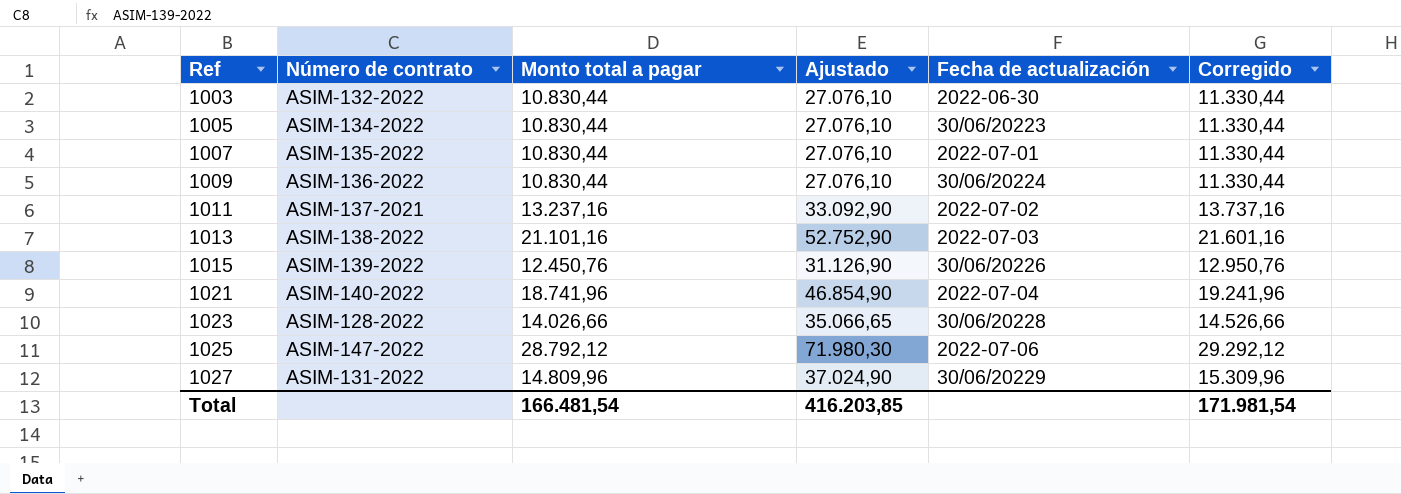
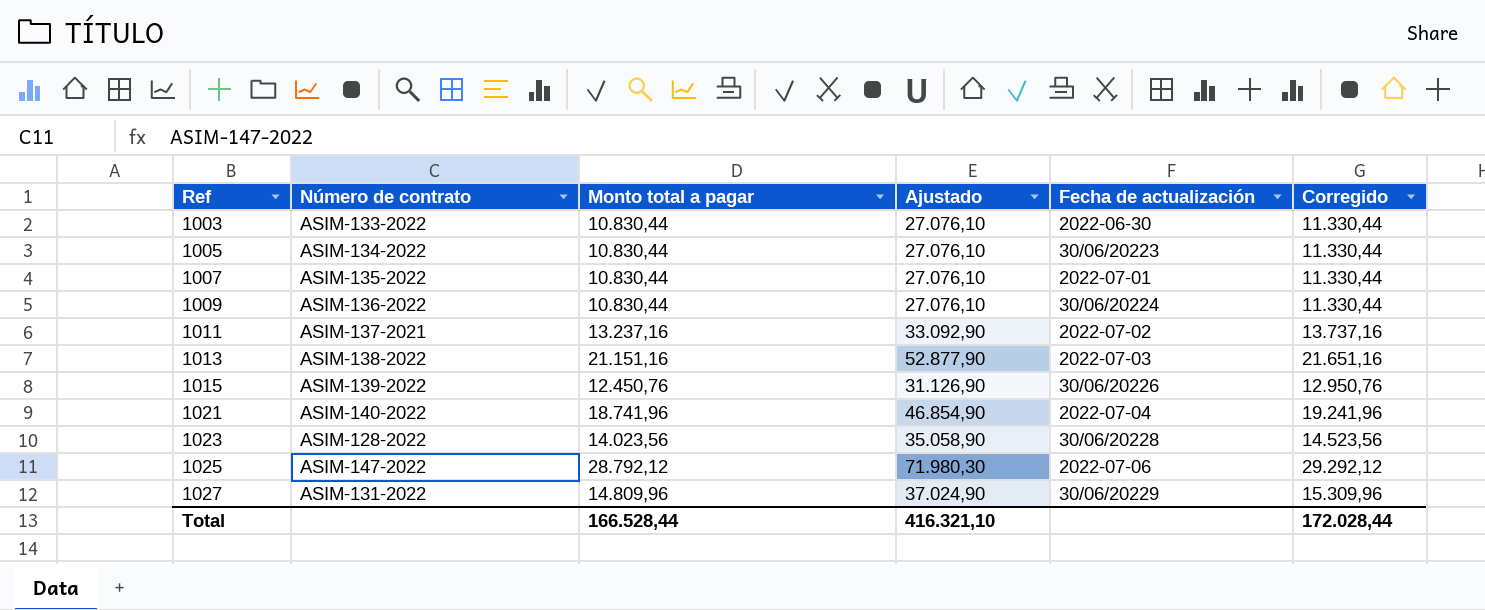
1003 | Número de contrato: ASIM-132-2022 -> ASIM-133-2022
1013 | Monto total a pagar: 21.101,16 -> 21.151,16
1013 | Ajustado: 52.752,90 -> 52.877,90
1013 | Corregido: 21.601,16 -> 21.651,16
1023 | Monto total a pagar: 14.026,66 -> 14.023,56
1023 | Ajustado: 35.066,65 -> 35.058,90
1023 | Corregido: 14.526,66 -> 14.523,56
Total | Monto total a pagar: 166.481,54 -> 166.528,44
Total | Ajustado: 416.203,85 -> 416.321,10
Total | Corregido: 171.981,54 -> 172.028,44

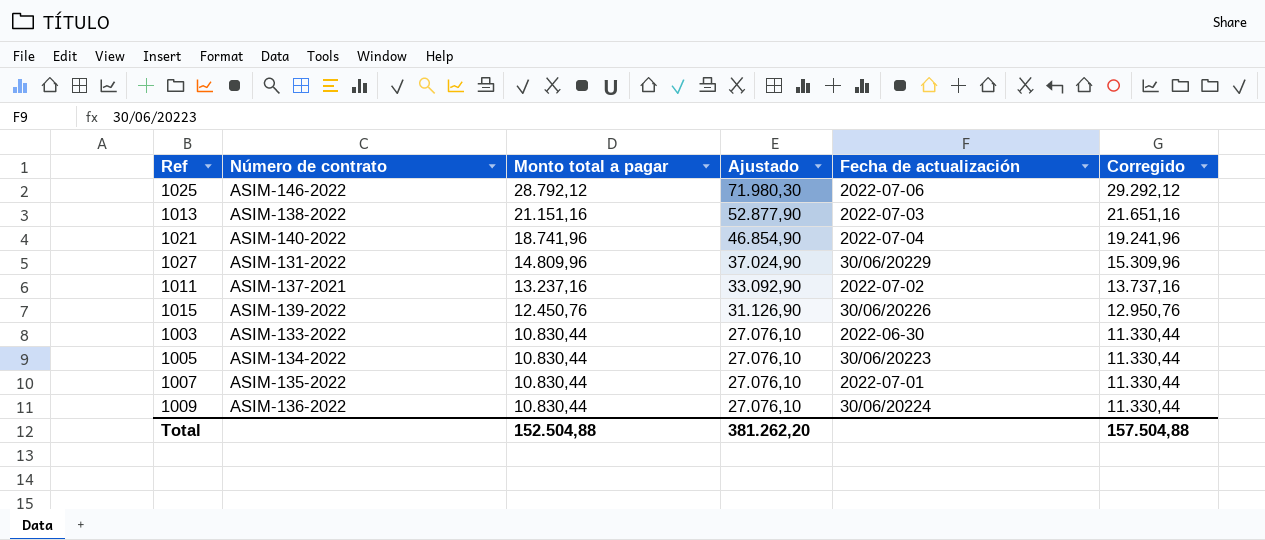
row order: Ref ascending -> Monto total a pagar descending
row 1023: ASIM-128-2022 | 14.023,56 | 35.058,90 | 30/06/20228 | 14.523,56 -> none
1025 | Número de contrato: ASIM-147-2022 -> ASIM-146-2022
Total | Monto total a pagar: 166.528,44 -> 152.504,88
Total | Ajustado: 416.321,10 -> 381.262,20
Total | Corregido: 172.028,44 -> 157.504,88

